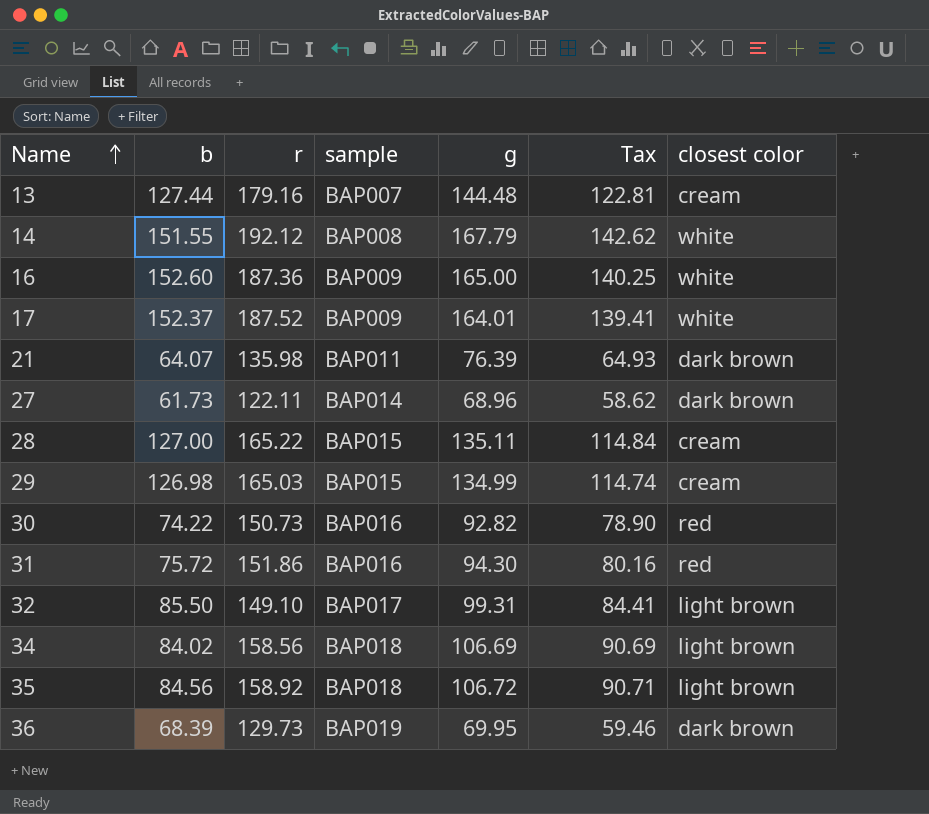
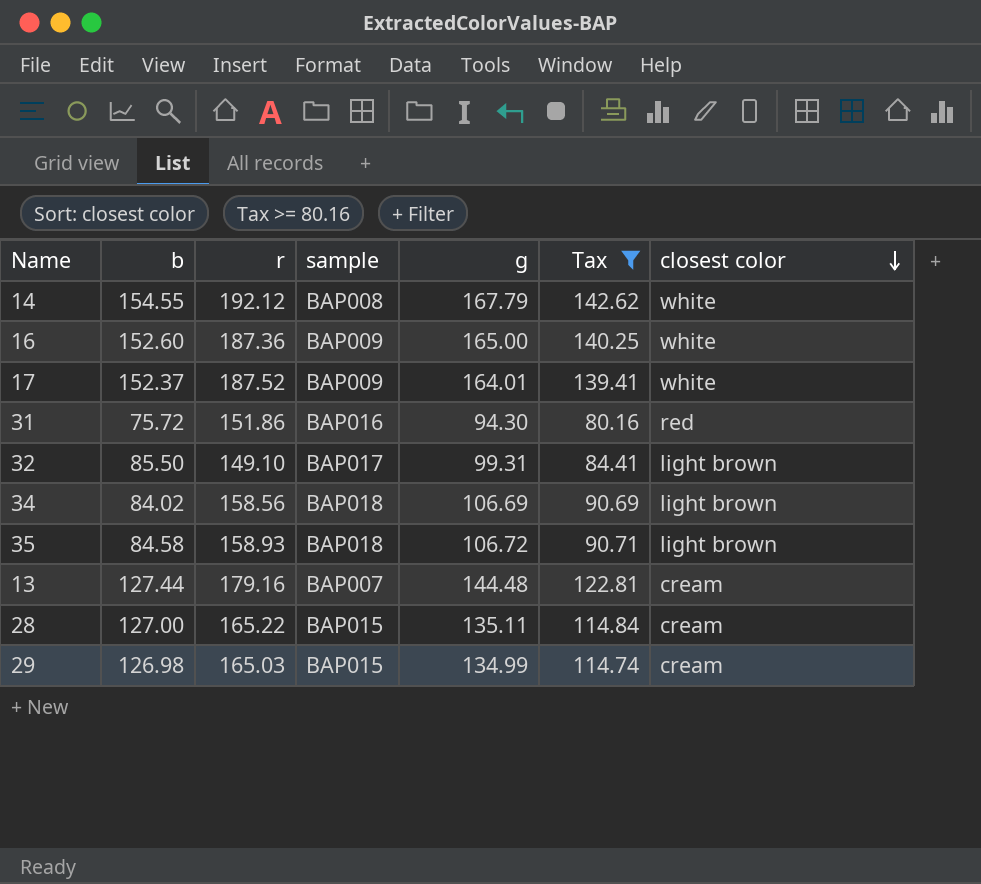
filter: none -> Tax >= 80.16
row order: Name ascending -> closest color descending
14 | b: 151.55 -> 154.55
35 | b: 84.56 -> 84.58
35 | r: 158.92 -> 158.93

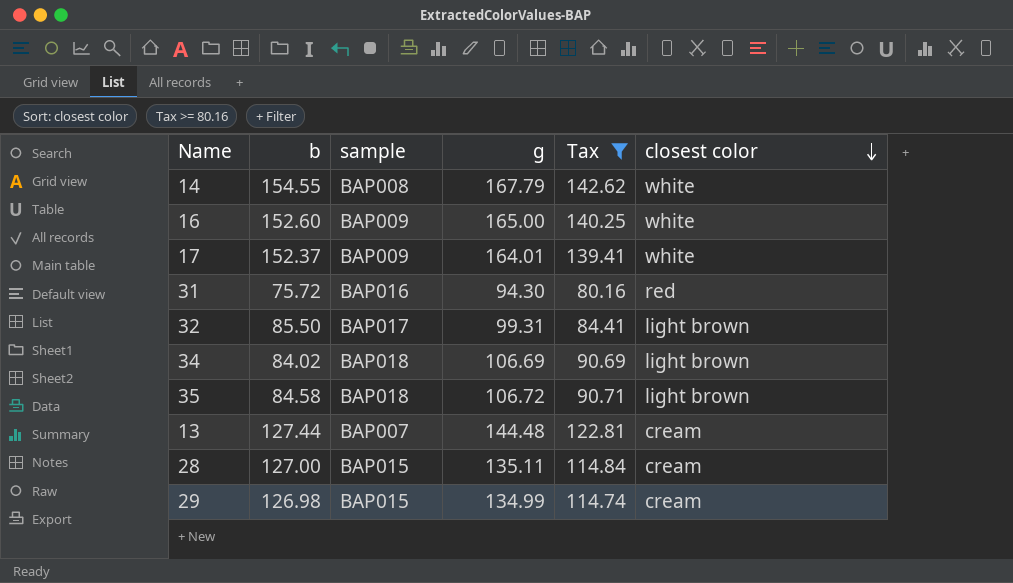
column r | position: 3 -> none

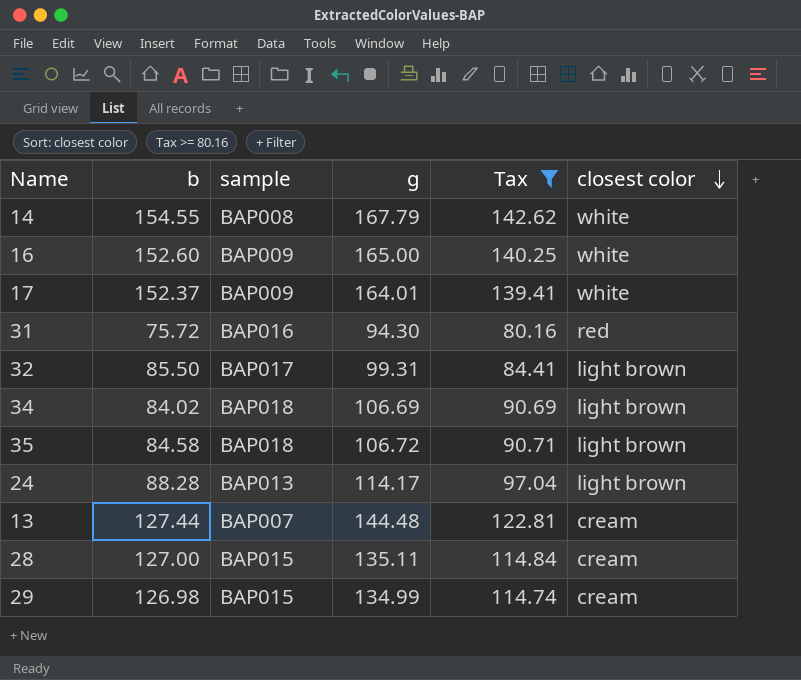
row 24: none -> 88.28 | BAP013 | 114.17 | 97.04 | light brown

